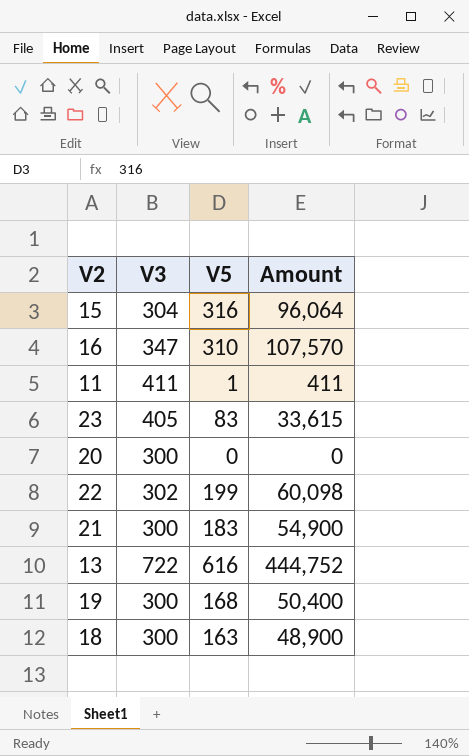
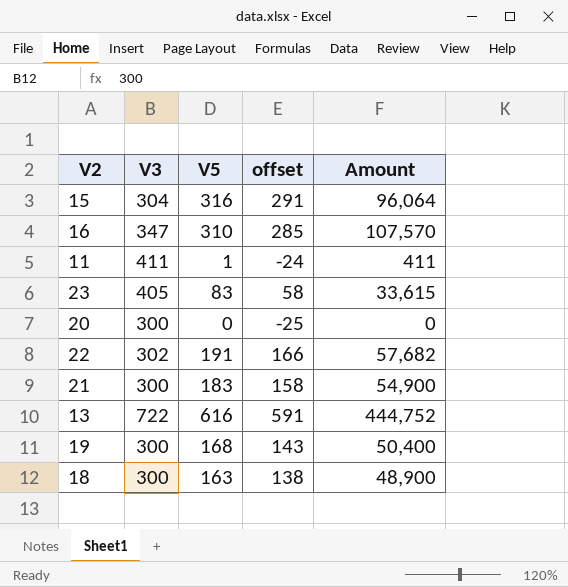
column offset | formula: none -> [V5] - 25
22 | V5: 199 -> 191
22 | Amount: 60,098 -> 57,682

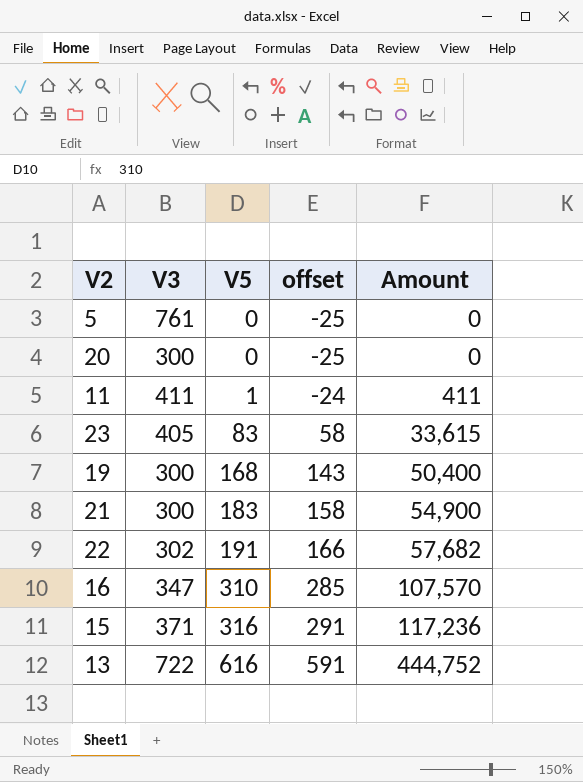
row order: none -> V5 ascending
row 18: 300 | 163 | 138 | 48,900 -> none
row 5: none -> 761 | 0 | -25 | 0
15 | V3: 304 -> 371
15 | Amount: 96,064 -> 117,236

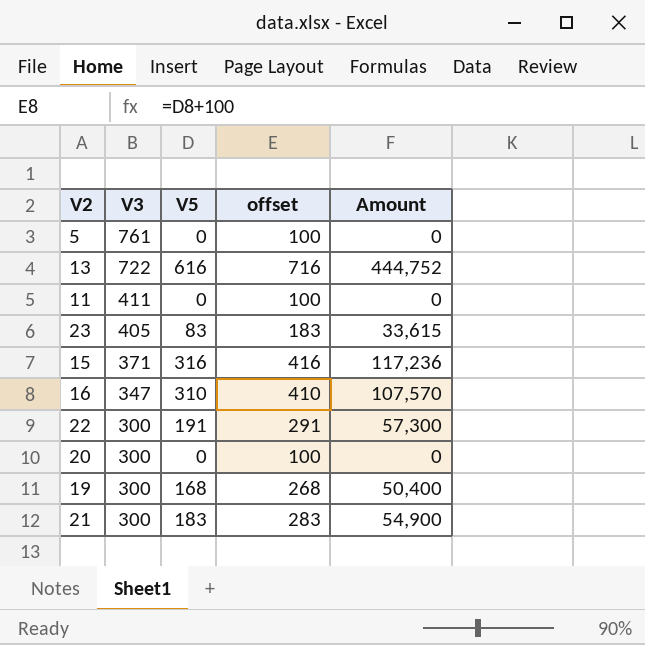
row order: V5 ascending -> V3 descending
column offset | formula: [V5] - 25 -> [V5] + 100
11 | V5: 1 -> 0
11 | Amount: 411 -> 0
22 | V3: 302 -> 300
22 | Amount: 57,682 -> 57,300

